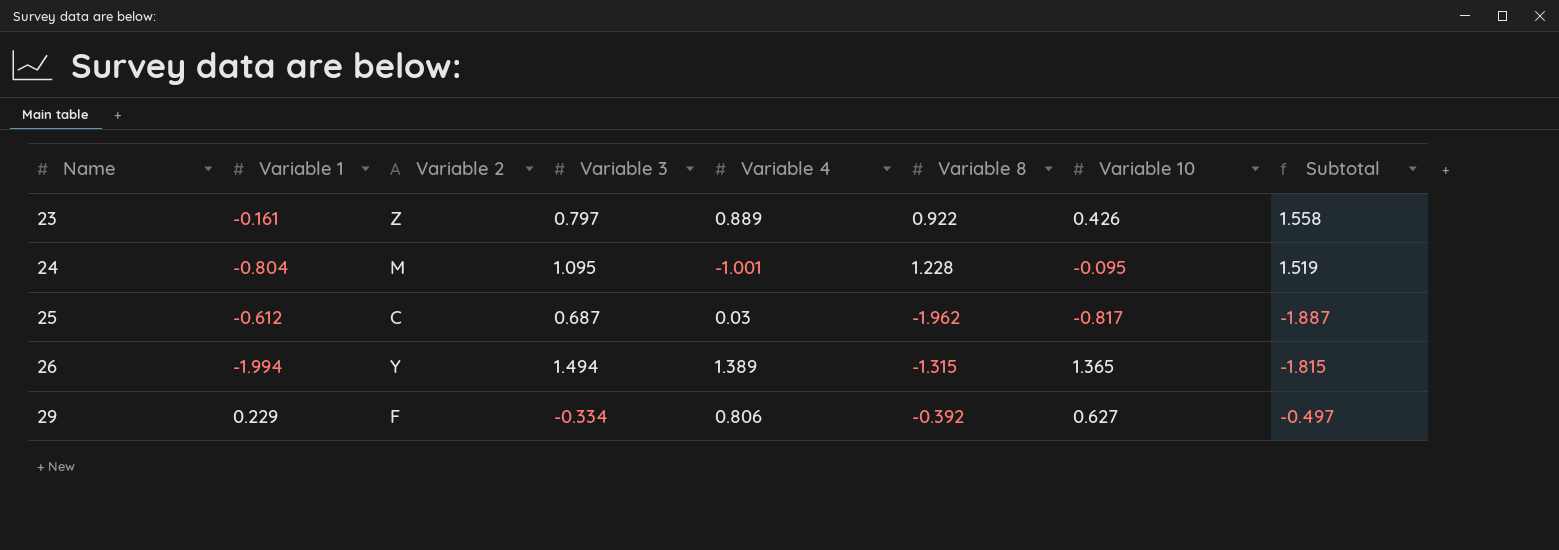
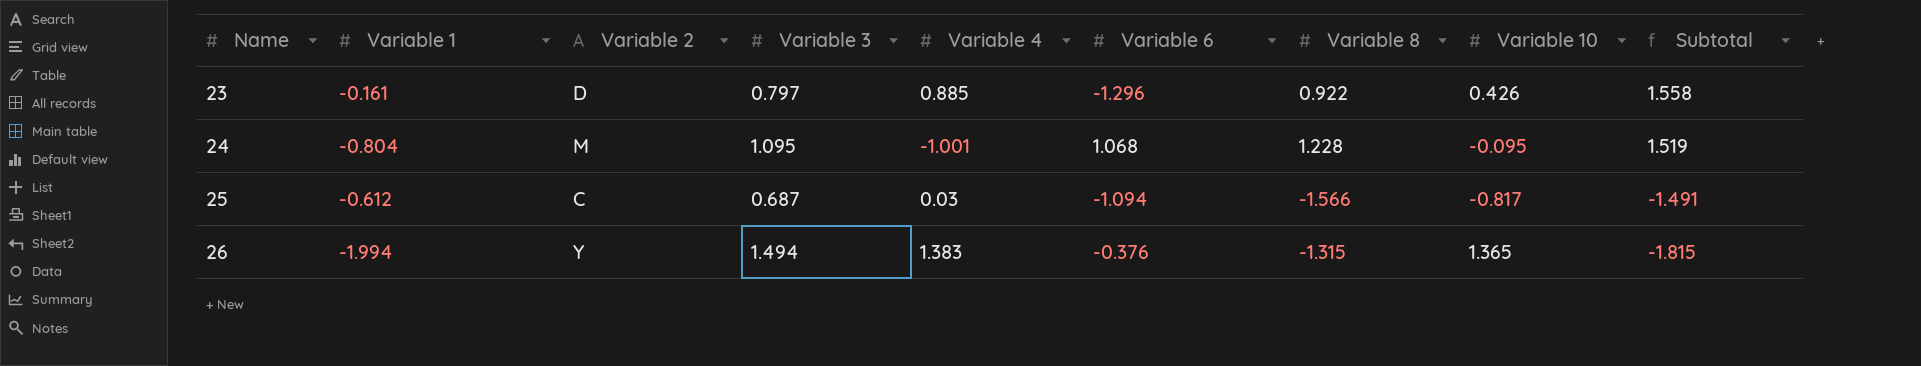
column Variable 6 | position: none -> 6
row 29: 0.229 | F | -0.334 | 0.806 | -0.392 | 0.627 | -0.497 -> none
23 | Variable 2: Z -> D
23 | Variable 4: 0.889 -> 0.885
25 | Variable 8: -1.962 -> -1.566
25 | Subtotal: -1.887 -> -1.491
26 | Variable 4: 1.389 -> 1.383

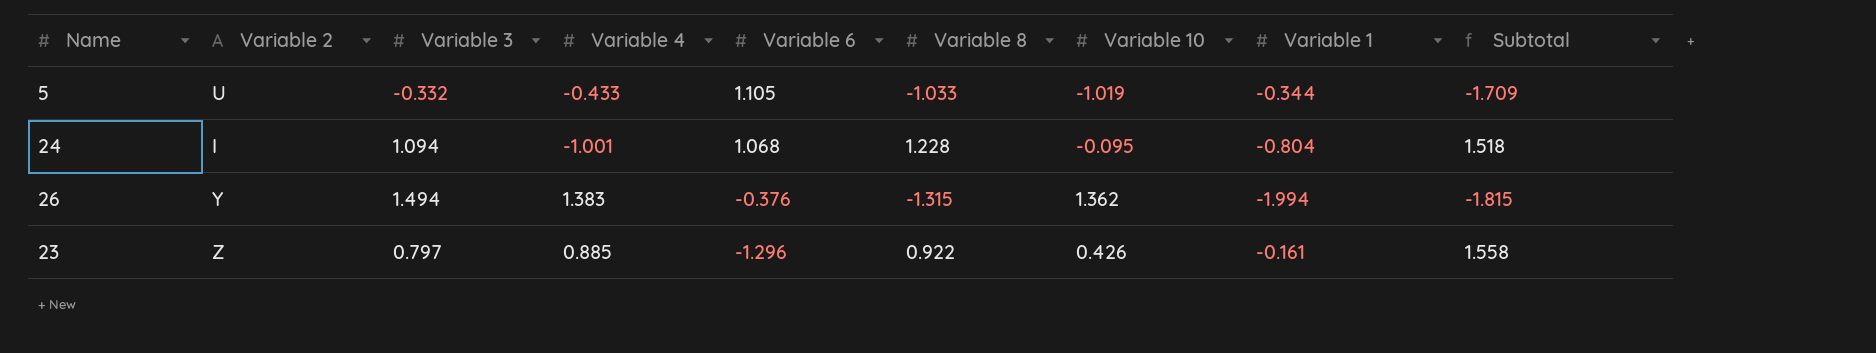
row order: Name ascending -> Variable 6 descending
column Variable 1 | position: 2 -> 8
row 25: -0.612 | C | 0.687 | 0.03 | -1.094 | -1.566 | -0.817 | -1.491 -> none
row 5: none -> U | -0.332 | -0.433 | 1.105 | -1.033 | -1.019 | -0.344 | -1.709
24 | Variable 2: M -> I
24 | Variable 3: 1.095 -> 1.094
24 | Subtotal: 1.519 -> 1.518
26 | Variable 10: 1.365 -> 1.362
23 | Variable 2: D -> Z

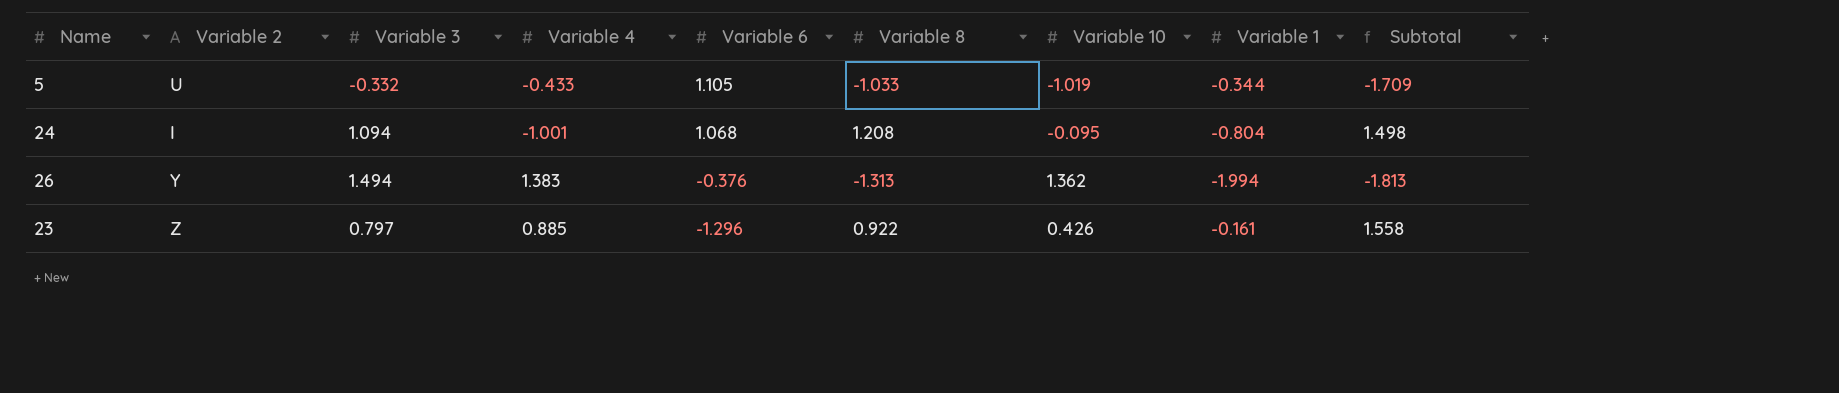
24 | Variable 8: 1.228 -> 1.208
24 | Subtotal: 1.518 -> 1.498
26 | Variable 8: -1.315 -> -1.313
26 | Subtotal: -1.815 -> -1.813

